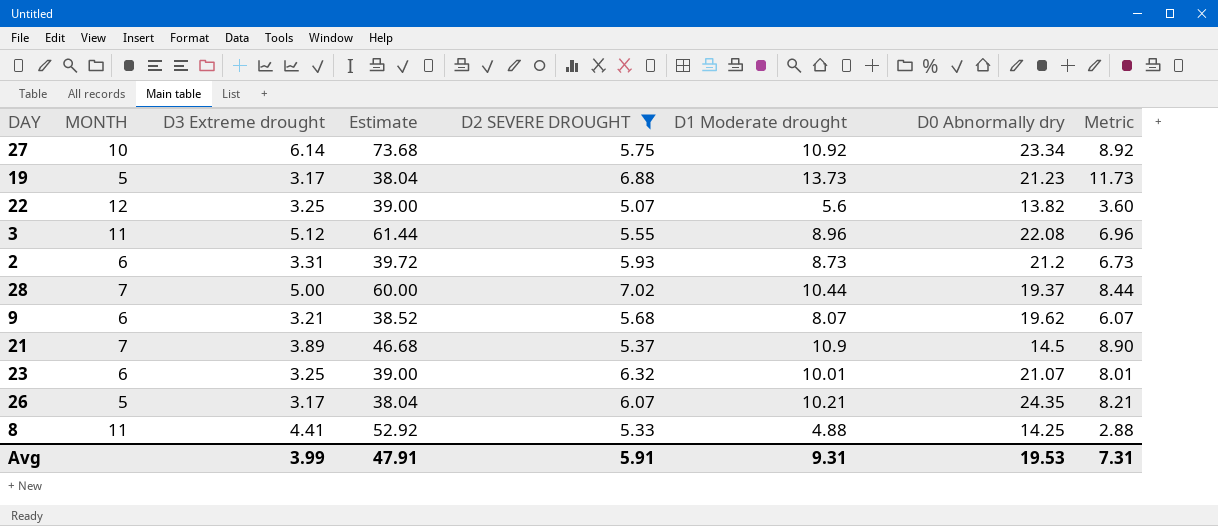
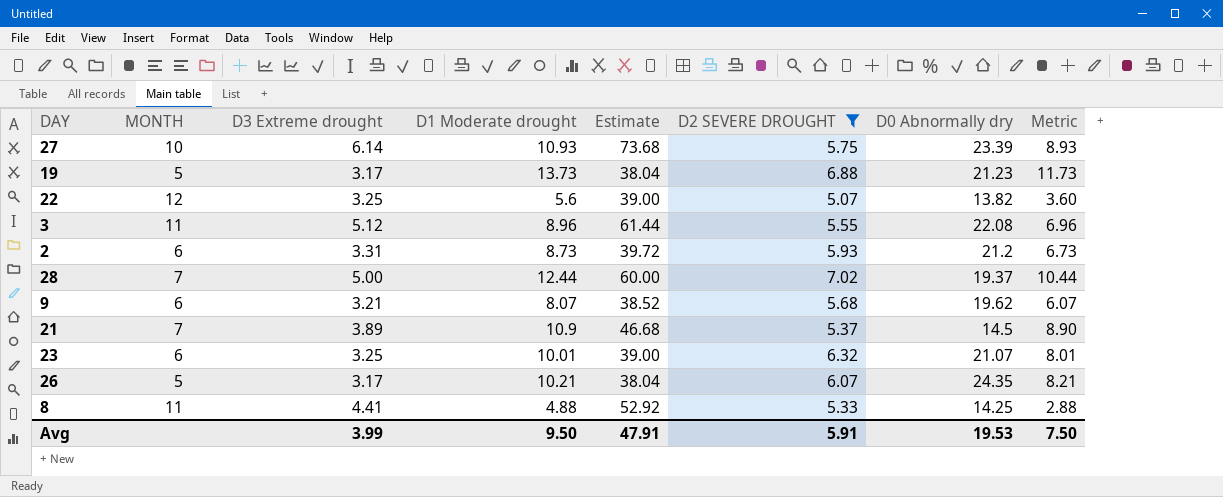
column D1 Moderate drought | position: 6 -> 4
27 | D1 Moderate drought: 10.92 -> 10.93
27 | D0 Abnormally dry: 23.34 -> 23.39
27 | Metric: 8.92 -> 8.93
28 | D1 Moderate drought: 10.44 -> 12.44
28 | Metric: 8.44 -> 10.44
Avg | D1 Moderate drought: 9.31 -> 9.50
Avg | Metric: 7.31 -> 7.50

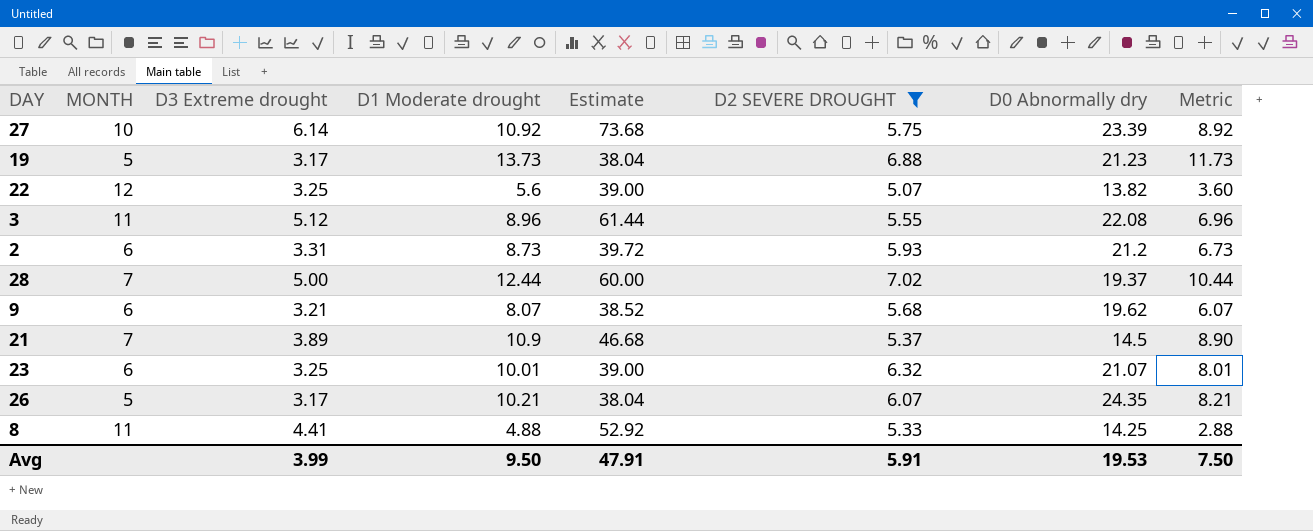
27 | D1 Moderate drought: 10.93 -> 10.92
27 | Metric: 8.93 -> 8.92

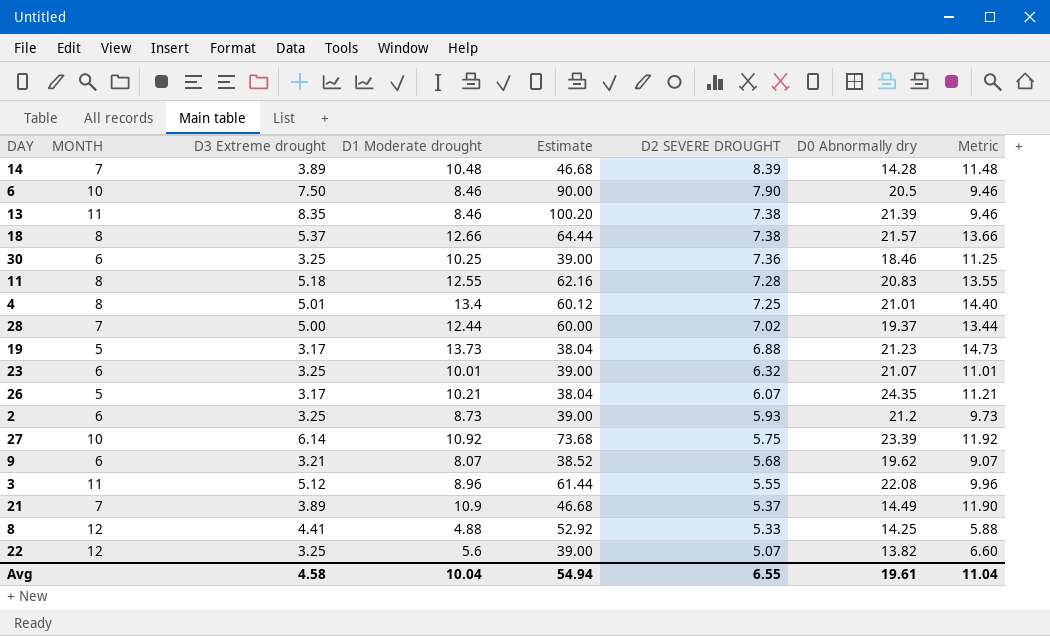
filter: D2 SEVERE DROUGHT <= 7.02 -> none
row order: none -> D2 SEVERE DROUGHT descending
column Metric | formula: [D1 Moderate drought] - 2 -> [D1 Moderate drought] + 1
2 | D3 Extreme drought: 3.31 -> 3.25
2 | Estimate: 39.72 -> 39.00
21 | D0 Abnormally dry: 14.5 -> 14.49
8 | MONTH: 11 -> 12
Avg | D3 Extreme drought: 3.99 -> 4.58
Avg | D1 Moderate drought: 9.50 -> 10.04
Avg | Estimate: 47.91 -> 54.94
Avg | D2 SEVERE DROUGHT: 5.91 -> 6.55
Avg | D0 Abnormally dry: 19.53 -> 19.61
Avg | Metric: 7.50 -> 11.04

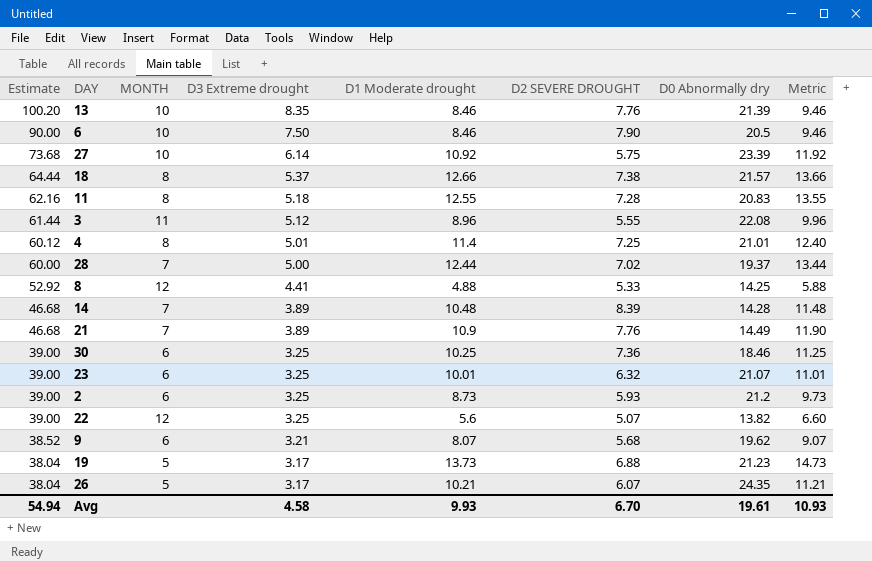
row order: D2 SEVERE DROUGHT descending -> Estimate descending
column Estimate | position: 5 -> 1
13 | MONTH: 11 -> 10
13 | D2 SEVERE DROUGHT: 7.38 -> 7.76
4 | D1 Moderate drought: 13.4 -> 11.4
4 | Metric: 14.40 -> 12.40
21 | D2 SEVERE DROUGHT: 5.37 -> 7.76
Avg | D1 Moderate drought: 10.04 -> 9.93
Avg | D2 SEVERE DROUGHT: 6.55 -> 6.70
Avg | Metric: 11.04 -> 10.93

